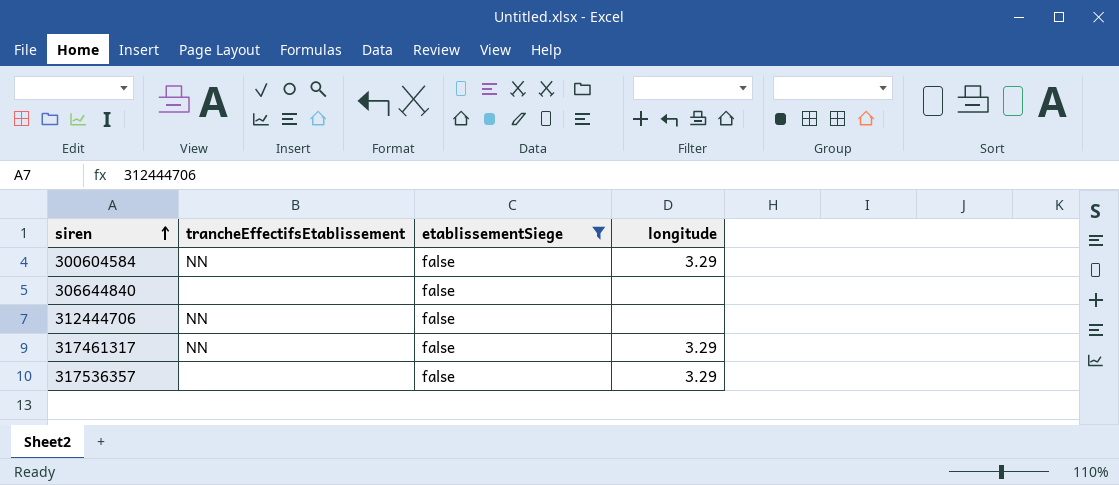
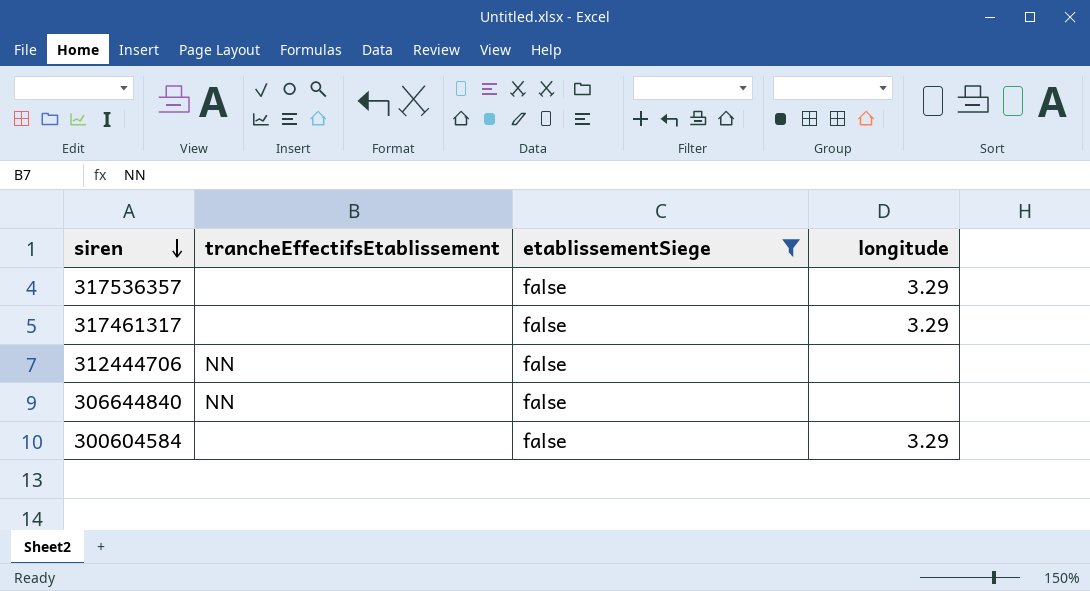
row order: siren ascending -> siren descending
317461317 | trancheEffectifsEtablissement: NN -> none
306644840 | trancheEffectifsEtablissement: none -> NN
300604584 | trancheEffectifsEtablissement: NN -> none

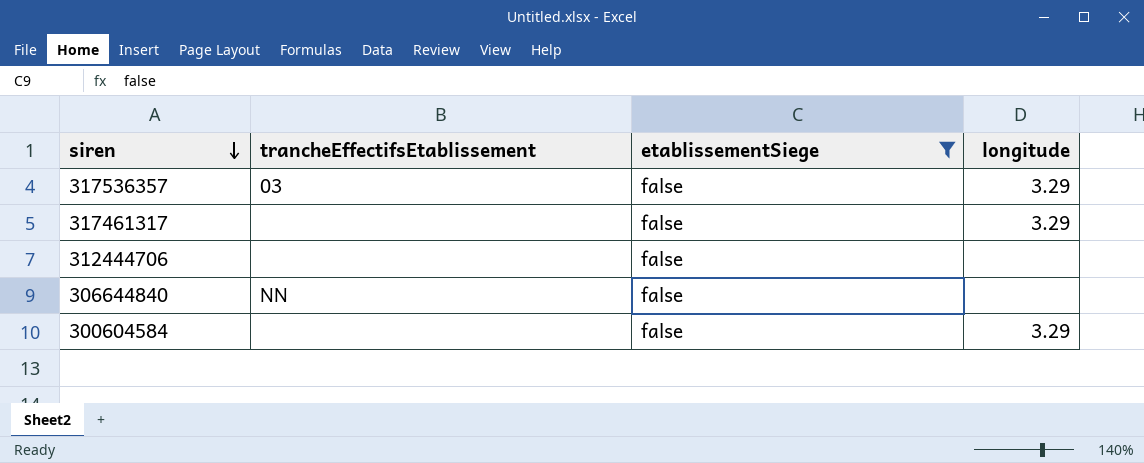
317536357 | trancheEffectifsEtablissement: none -> 03
312444706 | trancheEffectifsEtablissement: NN -> none

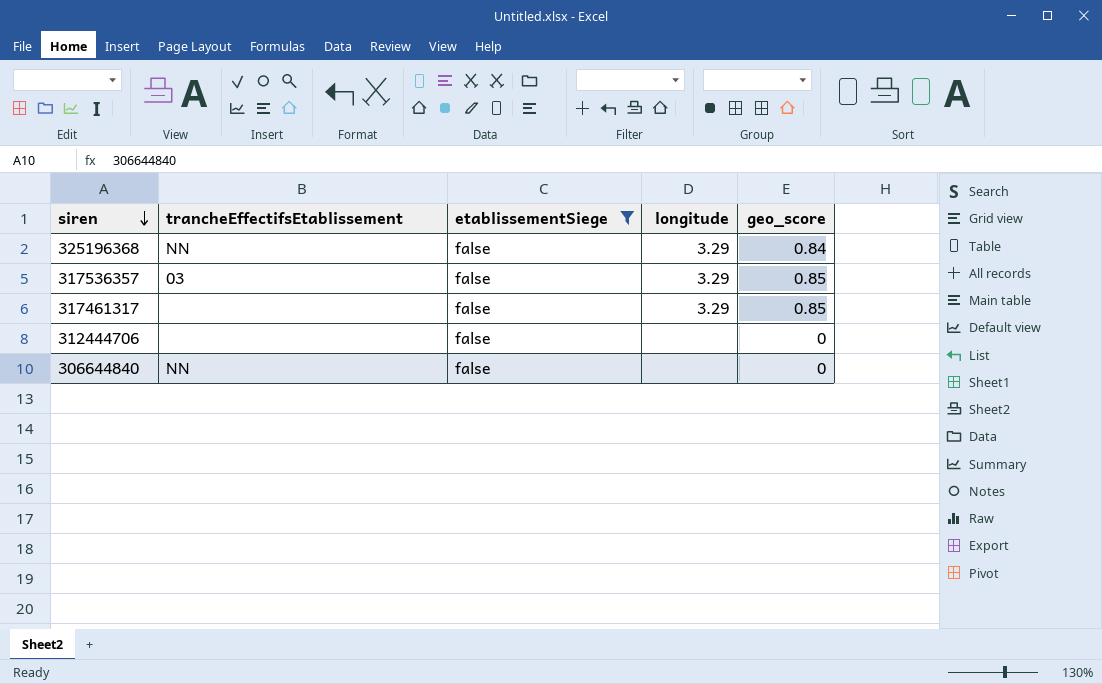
column geo_score | position: none -> 5
row 300604584: none | false | 3.29 -> none
row 325196368: none -> NN | false | 3.29 | 0.84

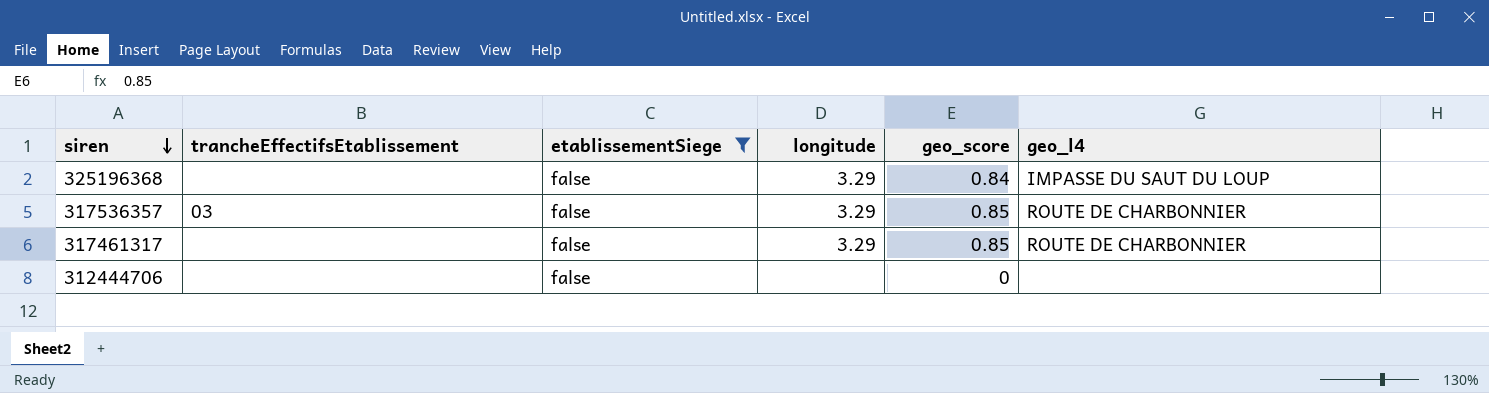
column geo_l4 | position: none -> 6
row 306644840: NN | false | none | 0 -> none
325196368 | trancheEffectifsEtablissement: NN -> none

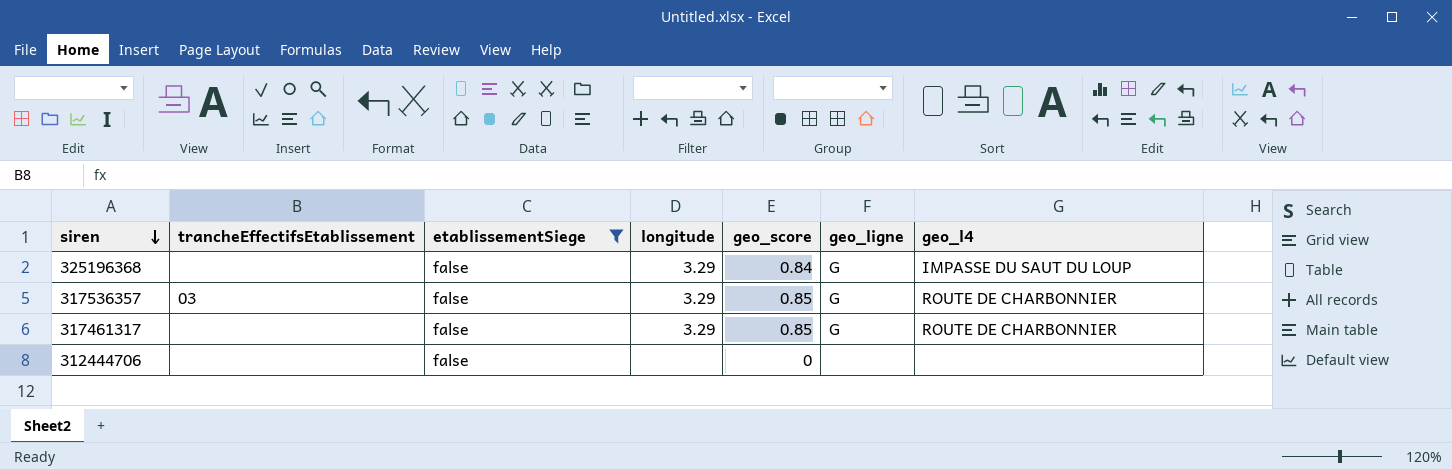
column geo_ligne | position: none -> 6

